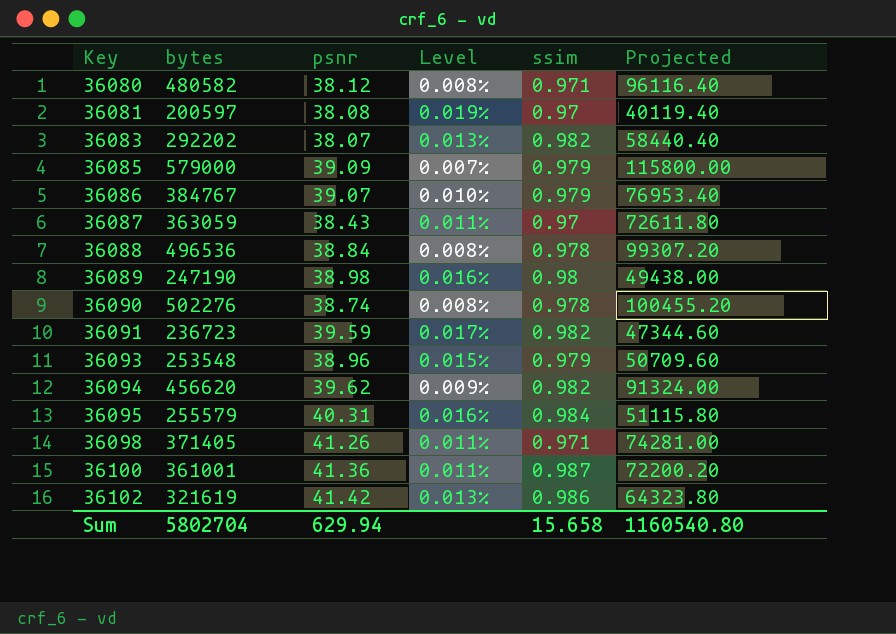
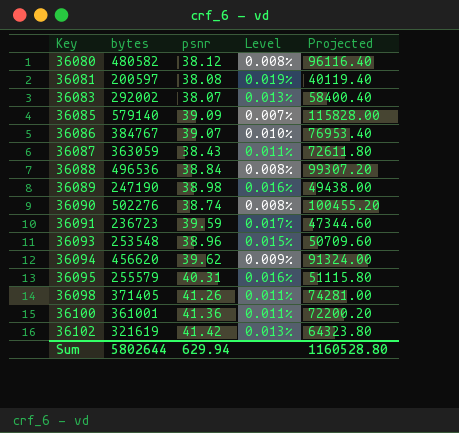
column ssim | position: 5 -> none
36083 | bytes: 292202 -> 292002
36083 | Projected: 58440.40 -> 58400.40
36085 | bytes: 579000 -> 579140
36085 | Projected: 115800.00 -> 115828.00
Sum | bytes: 5802704 -> 5802644
Sum | Projected: 1160540.80 -> 1160528.80

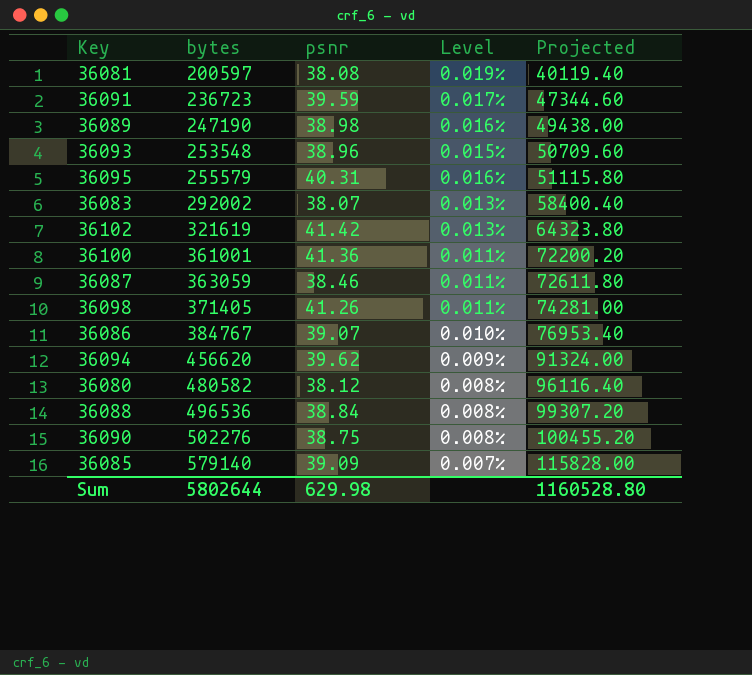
row order: Key ascending -> bytes ascending
36087 | psnr: 38.43 -> 38.46
36090 | psnr: 38.74 -> 38.75
Sum | psnr: 629.94 -> 629.98

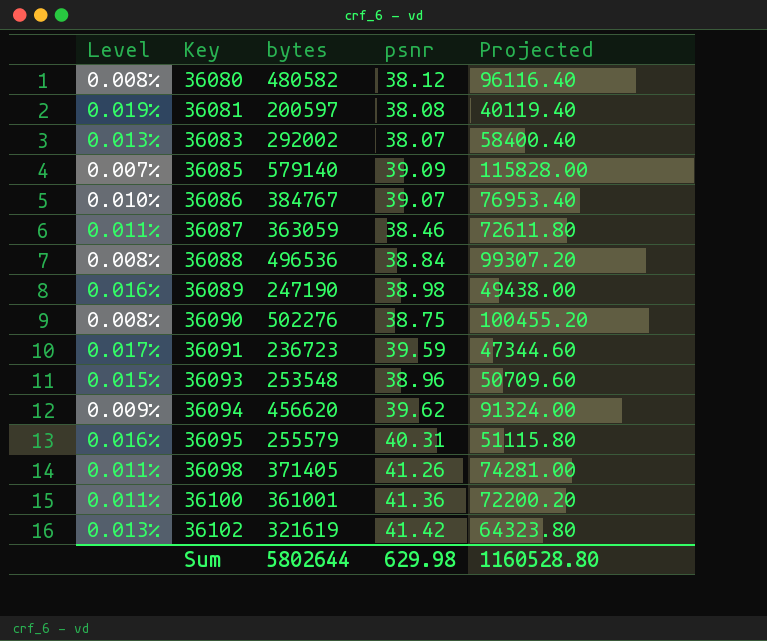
row order: bytes ascending -> Key ascending
column Level | position: 4 -> 1

